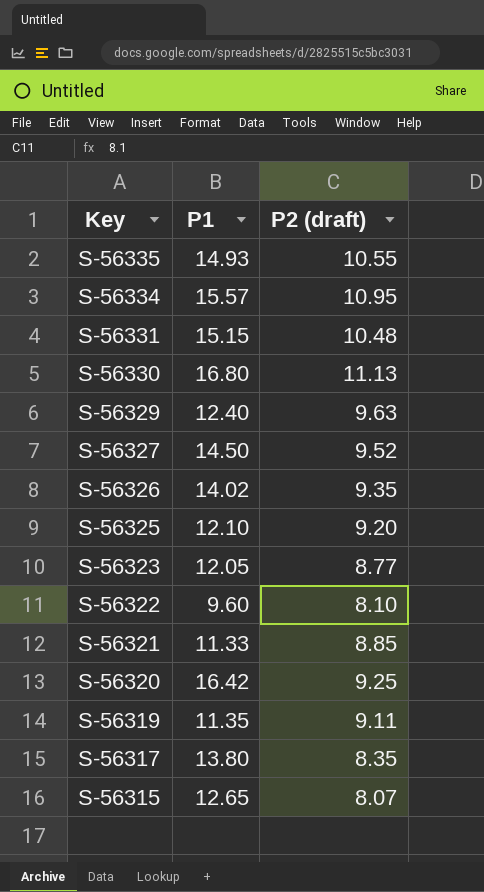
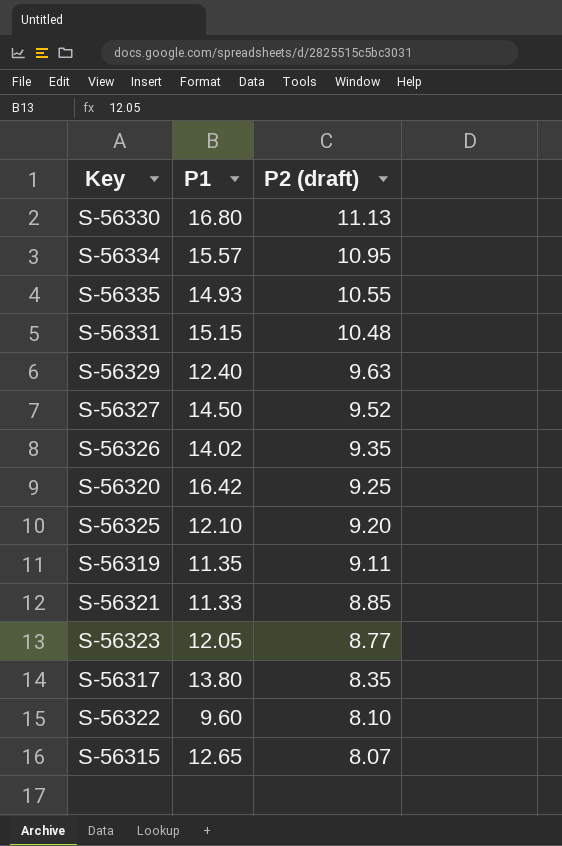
row order: Key descending -> P2 (draft) descending

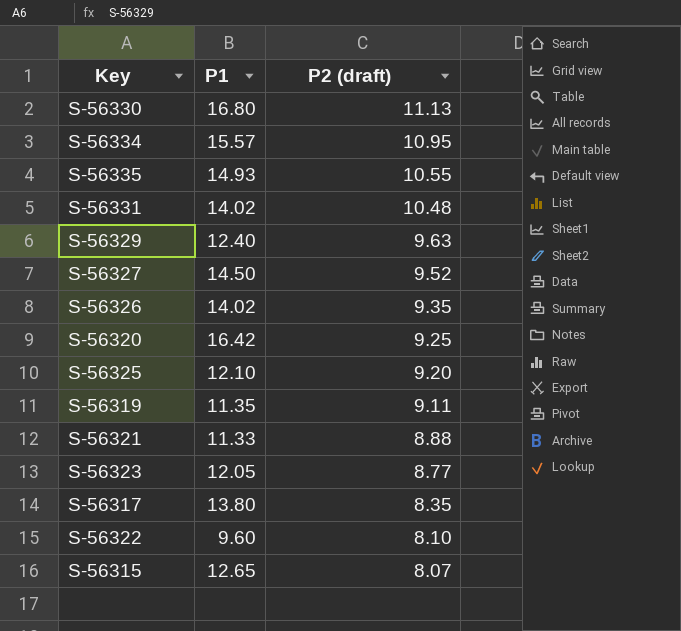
S-56331 | P1: 15.15 -> 14.02
S-56321 | P2 (draft): 8.85 -> 8.88

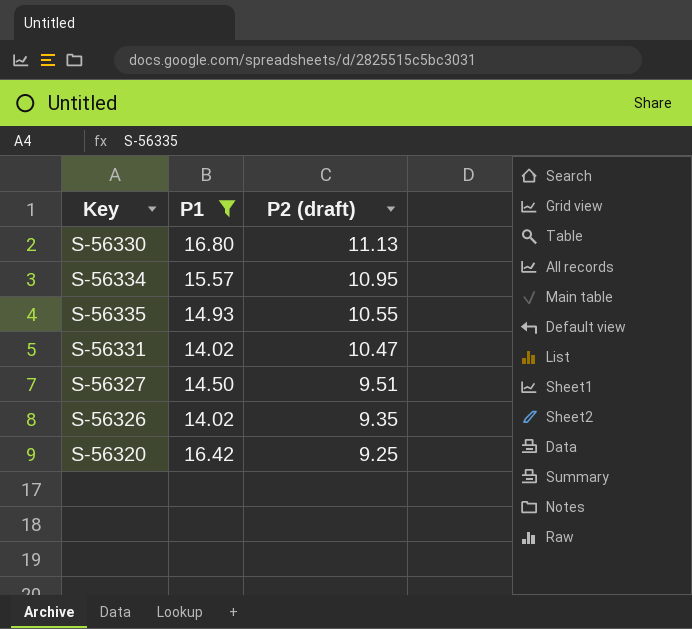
filter: none -> P1 >= 14.02
S-56331 | P2 (draft): 10.48 -> 10.47
S-56327 | P2 (draft): 9.52 -> 9.51

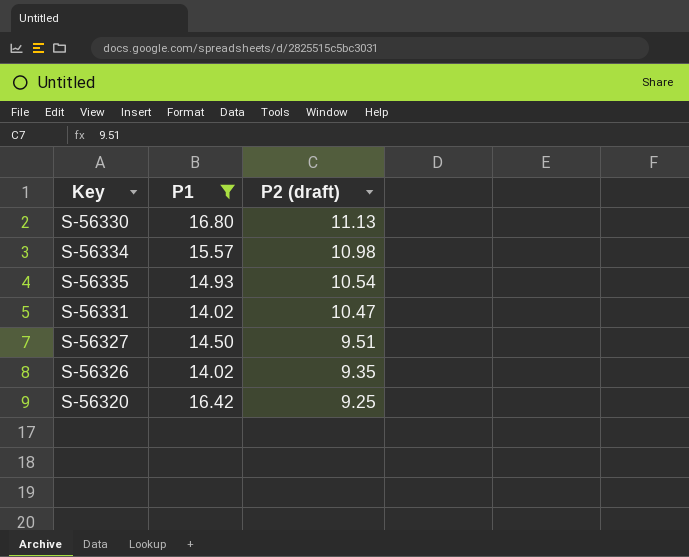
S-56334 | P2 (draft): 10.95 -> 10.98
S-56335 | P2 (draft): 10.55 -> 10.54

